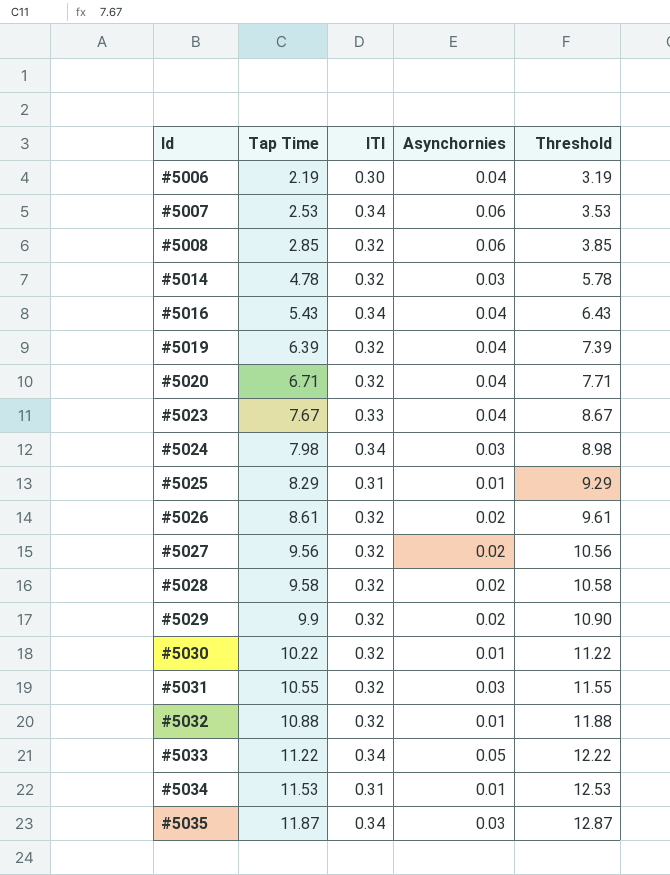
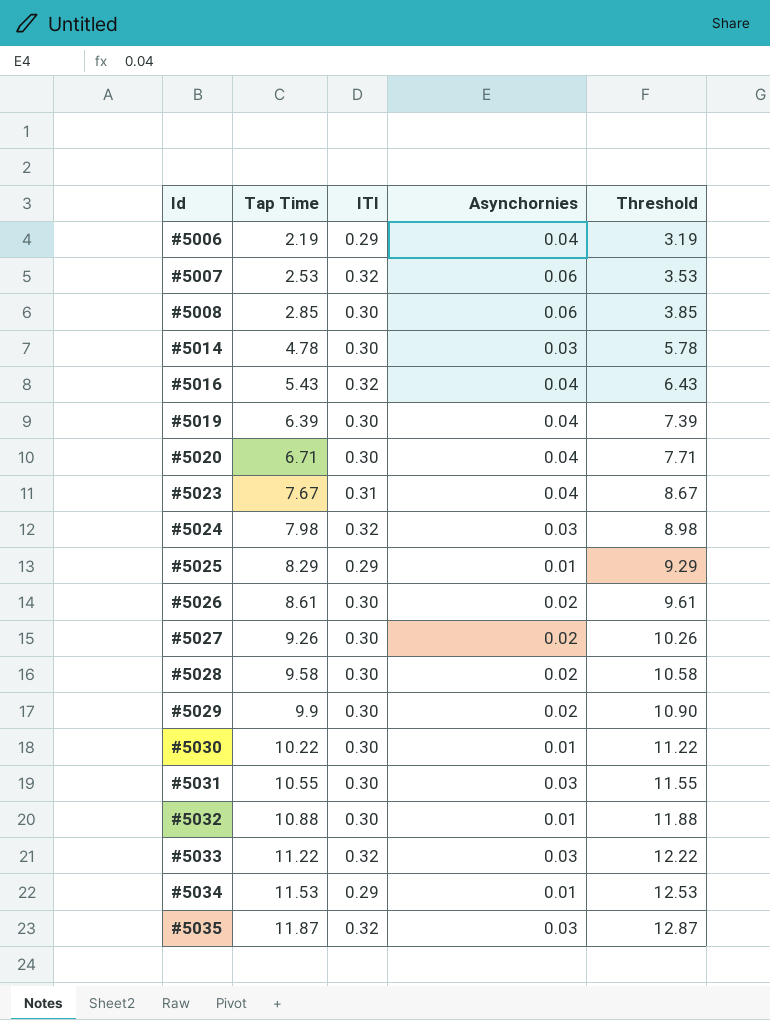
#5006 | ITI: 0.30 -> 0.29
#5007 | ITI: 0.34 -> 0.32
#5008 | ITI: 0.32 -> 0.30
#5014 | ITI: 0.32 -> 0.30
#5016 | ITI: 0.34 -> 0.32
#5019 | ITI: 0.32 -> 0.30
#5020 | ITI: 0.32 -> 0.30
#5023 | ITI: 0.33 -> 0.31
#5024 | ITI: 0.34 -> 0.32
#5025 | ITI: 0.31 -> 0.29
#5026 | ITI: 0.32 -> 0.30
#5027 | Tap Time: 9.56 -> 9.26
#5027 | ITI: 0.32 -> 0.30
#5027 | Threshold: 10.56 -> 10.26
#5028 | ITI: 0.32 -> 0.30
#5029 | ITI: 0.32 -> 0.30
#5030 | ITI: 0.32 -> 0.30
#5031 | ITI: 0.32 -> 0.30
#5032 | ITI: 0.32 -> 0.30
#5033 | ITI: 0.34 -> 0.32
#5033 | Asynchornies: 0.05 -> 0.03
#5034 | ITI: 0.31 -> 0.29
#5035 | ITI: 0.34 -> 0.32

